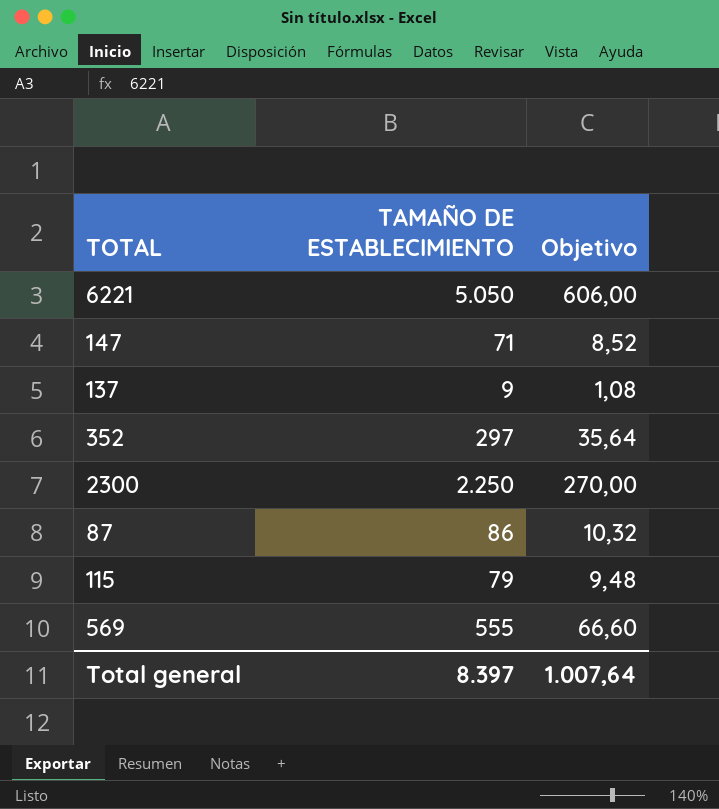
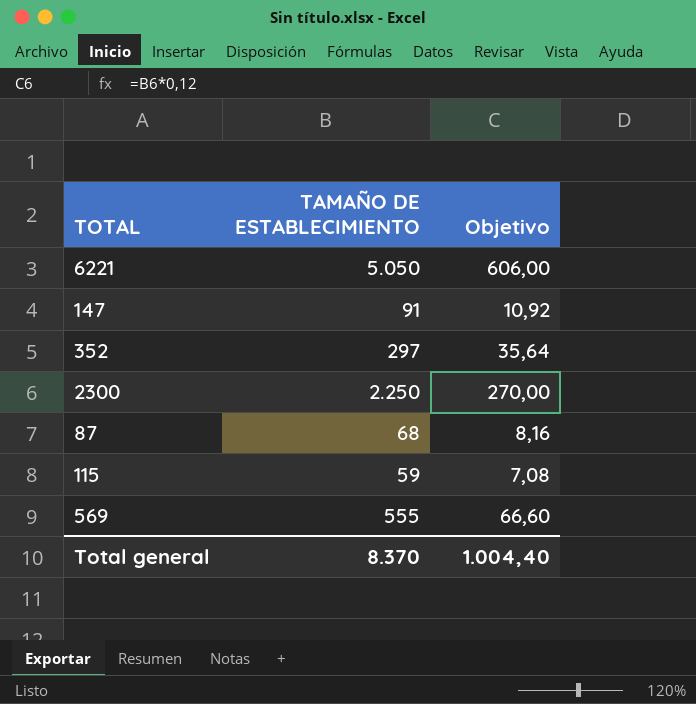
row 137: 9 | 1,08 -> none
147 | TAMAÑO DE ESTABLECIMIENTO: 71 -> 91
147 | Objetivo: 8,52 -> 10,92
87 | TAMAÑO DE ESTABLECIMIENTO: 86 -> 68
87 | Objetivo: 10,32 -> 8,16
115 | TAMAÑO DE ESTABLECIMIENTO: 79 -> 59
115 | Objetivo: 9,48 -> 7,08
Total general | TAMAÑO DE ESTABLECIMIENTO: 8.397 -> 8.370
Total general | Objetivo: 1.007,64 -> 1.004,40

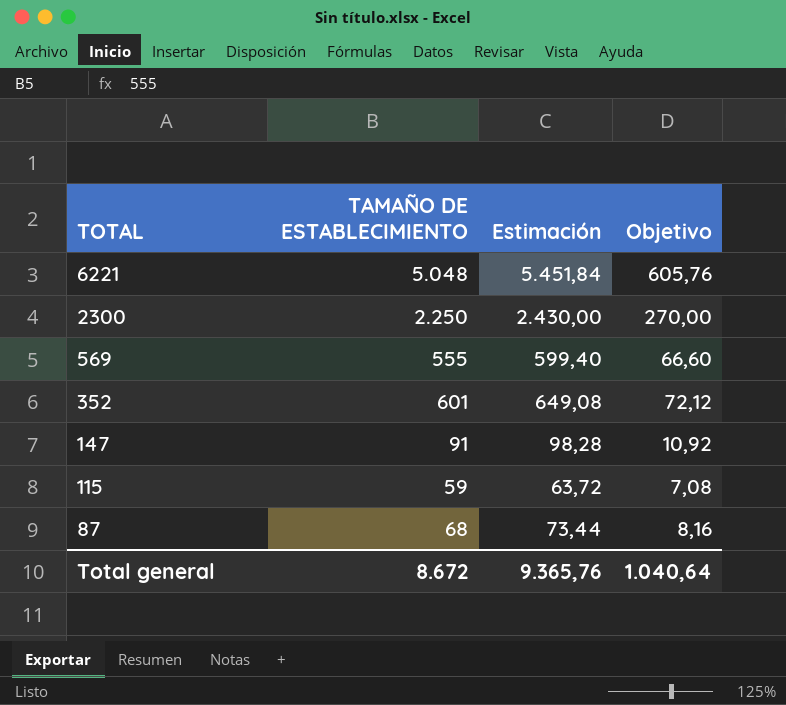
row order: none -> TOTAL descending
column Estimación | formula: none -> [TAMAÑO DE ESTABLECIMIENTO] * 1,08
6221 | TAMAÑO DE ESTABLECIMIENTO: 5.050 -> 5.048
6221 | Objetivo: 606,00 -> 605,76
352 | TAMAÑO DE ESTABLECIMIENTO: 297 -> 601
352 | Objetivo: 35,64 -> 72,12
Total general | TAMAÑO DE ESTABLECIMIENTO: 8.370 -> 8.672
Total general | Objetivo: 1.004,40 -> 1.040,64

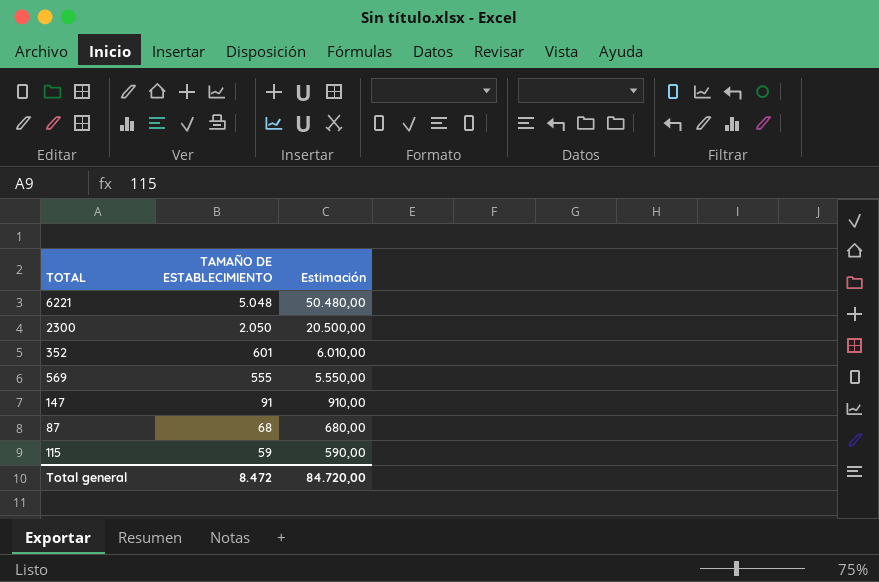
row order: TOTAL descending -> TAMAÑO DE ESTABLECIMIENTO descending
column Objetivo | formula: [TAMAÑO DE ESTABLECIMIENTO] * 0,12 -> none
column Estimación | formula: [TAMAÑO DE ESTABLECIMIENTO] * 1,08 -> [TAMAÑO DE ESTABLECIMIENTO] * 10
2300 | TAMAÑO DE ESTABLECIMIENTO: 2.250 -> 2.050
Total general | TAMAÑO DE ESTABLECIMIENTO: 8.672 -> 8.472
Total general | Estimación: 9.365,76 -> 84.720,00

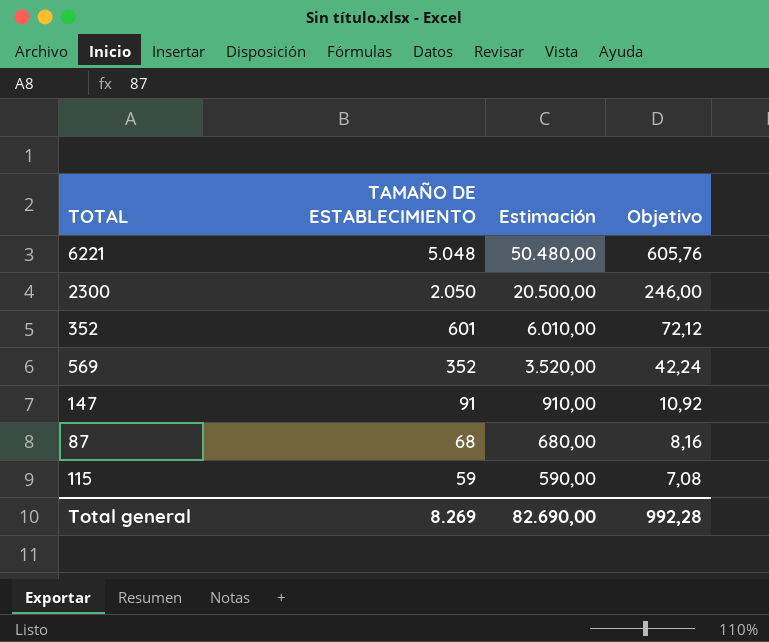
column Objetivo | formula: none -> [TAMAÑO DE ESTABLECIMIENTO] * 0,12
569 | TAMAÑO DE ESTABLECIMIENTO: 555 -> 352
569 | Estimación: 5.550,00 -> 3.520,00
Total general | TAMAÑO DE ESTABLECIMIENTO: 8.472 -> 8.269
Total general | Estimación: 84.720,00 -> 82.690,00

